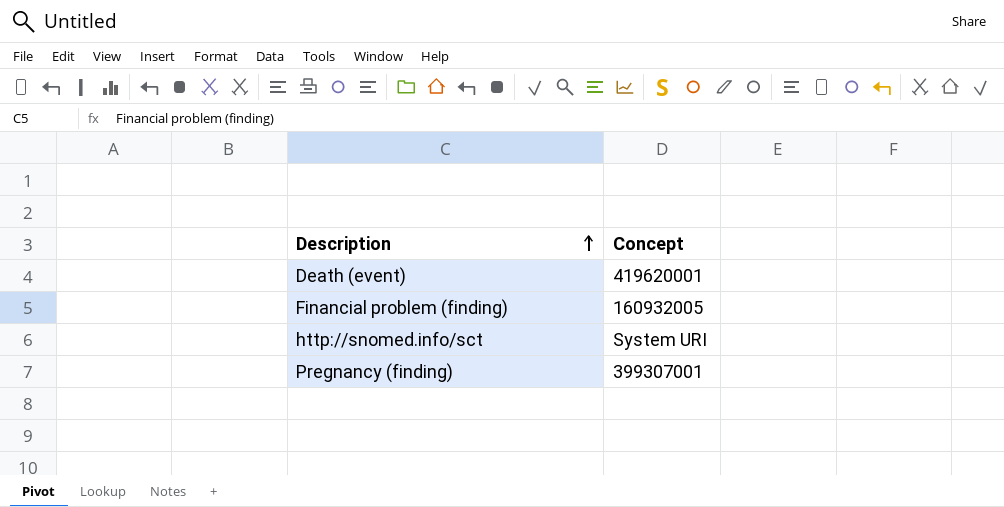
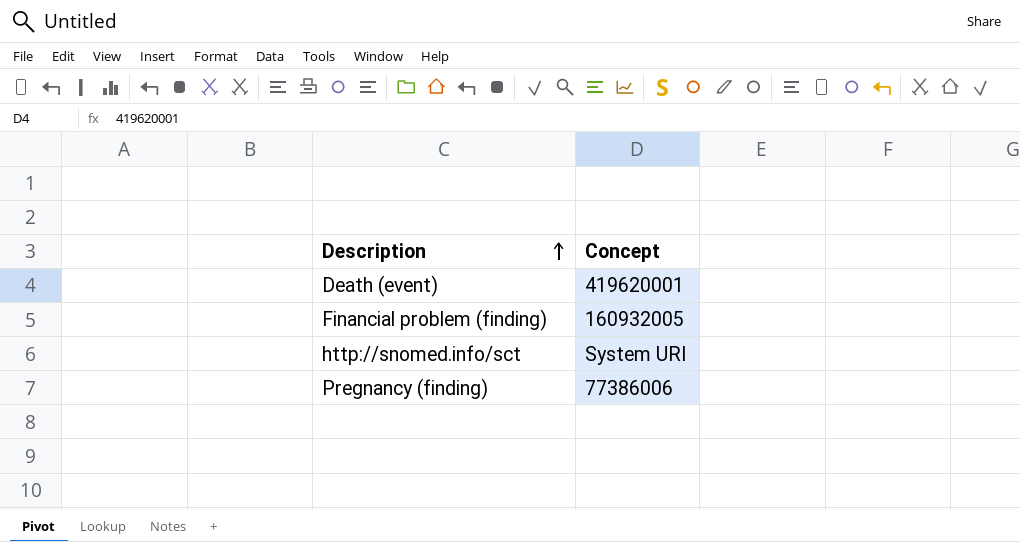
Pregnancy (finding) | Concept: 399307001 -> 77386006

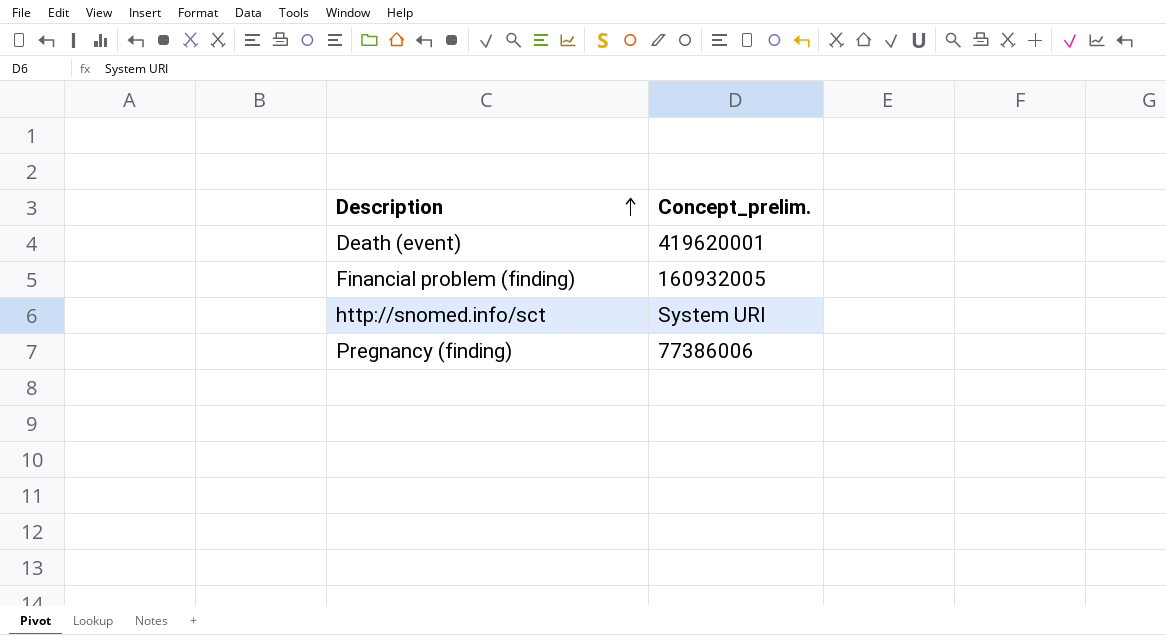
column name: Concept -> Concept_prelim.

